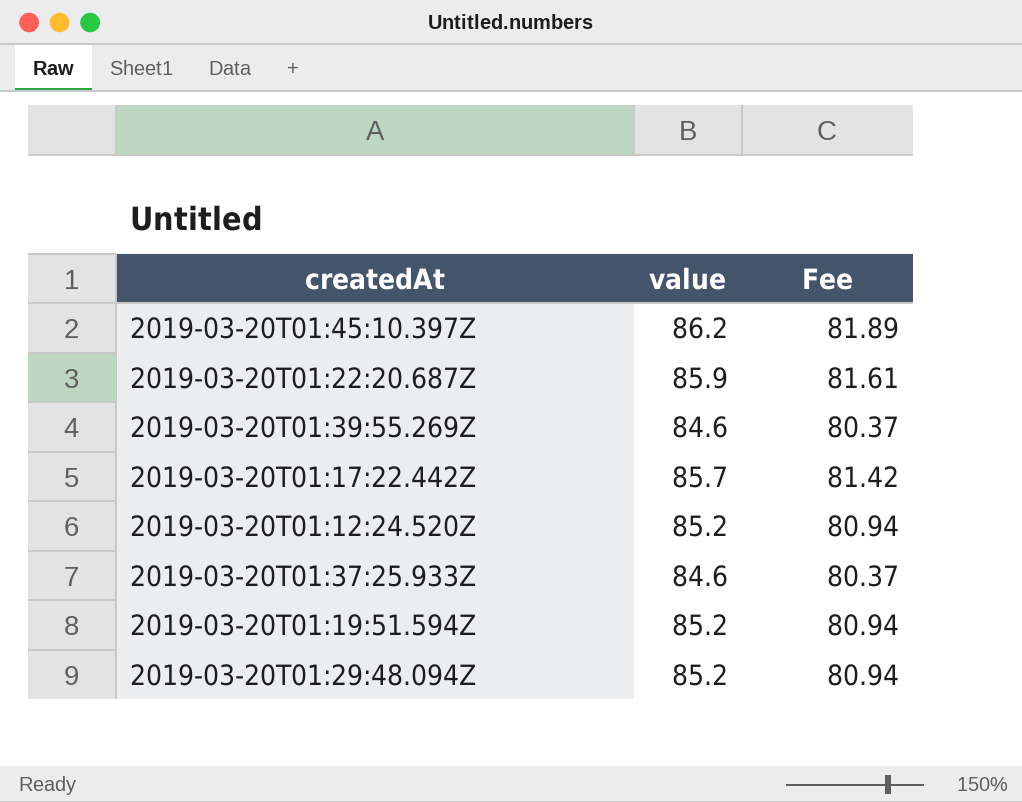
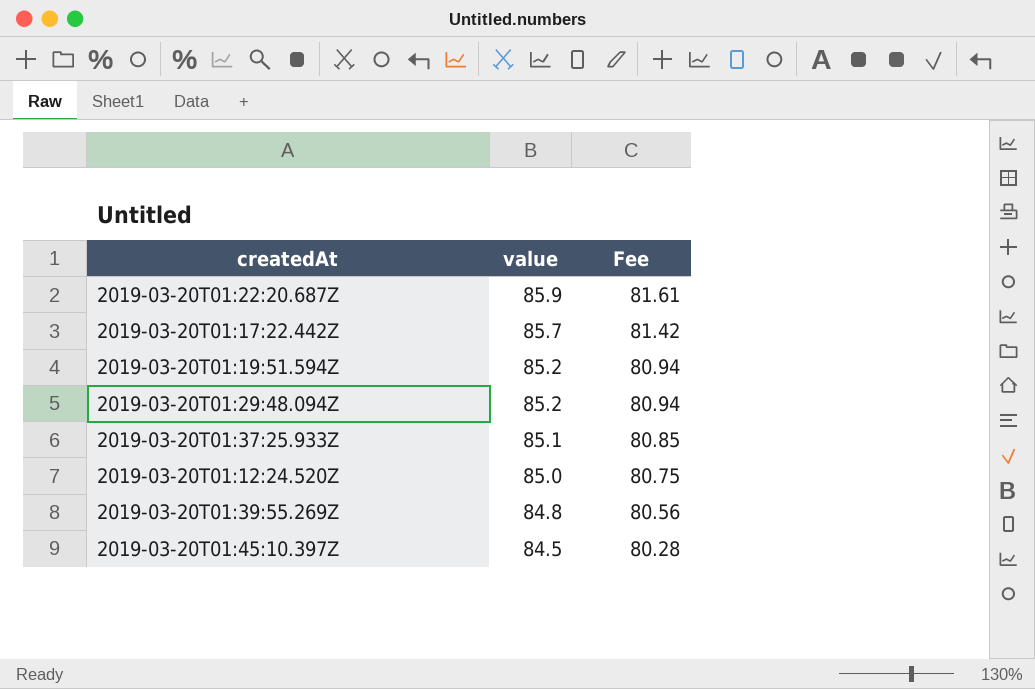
row order: none -> value descending
2019-03-20T01:37:25.933Z | value: 84.6 -> 85.1
2019-03-20T01:37:25.933Z | Fee: 80.37 -> 80.85
2019-03-20T01:12:24.520Z | value: 85.2 -> 85.0
2019-03-20T01:12:24.520Z | Fee: 80.94 -> 80.75
2019-03-20T01:39:55.269Z | value: 84.6 -> 84.8
2019-03-20T01:39:55.269Z | Fee: 80.37 -> 80.56
2019-03-20T01:45:10.397Z | value: 86.2 -> 84.5
2019-03-20T01:45:10.397Z | Fee: 81.89 -> 80.28

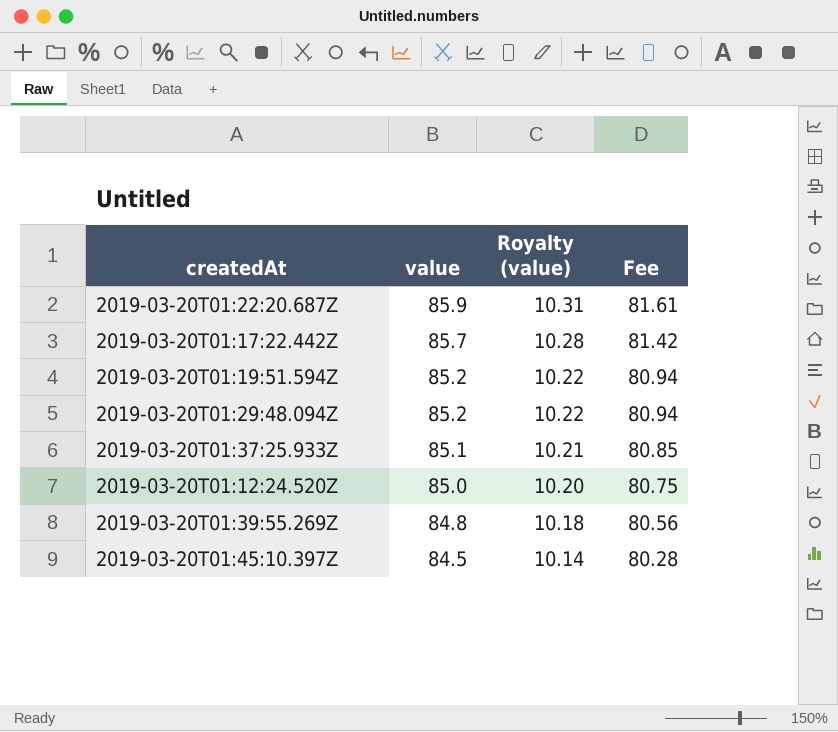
column Royalty (value) | formula: none -> [value] * 0.12

